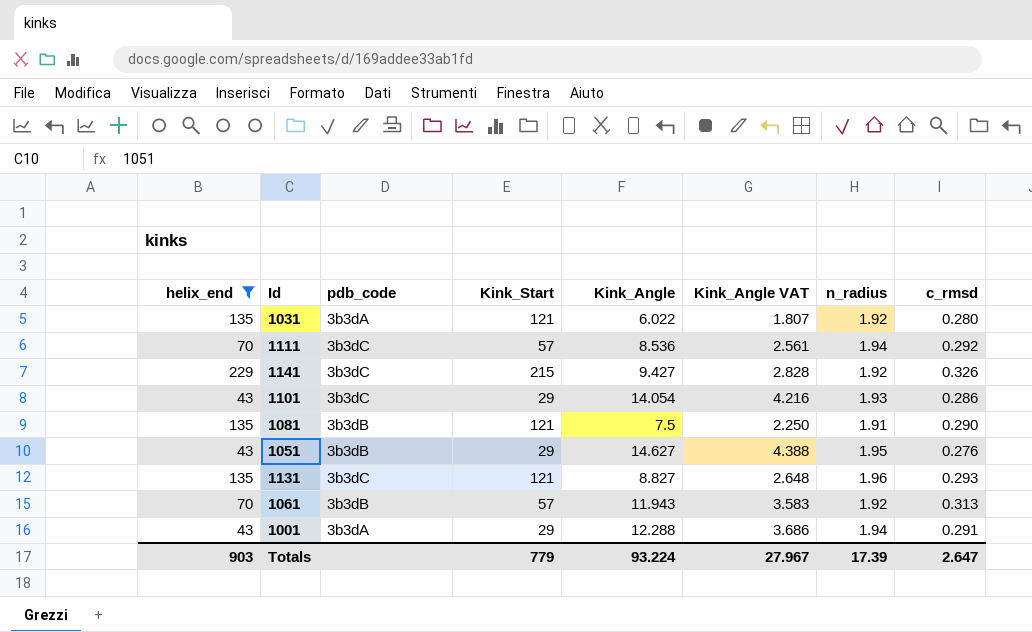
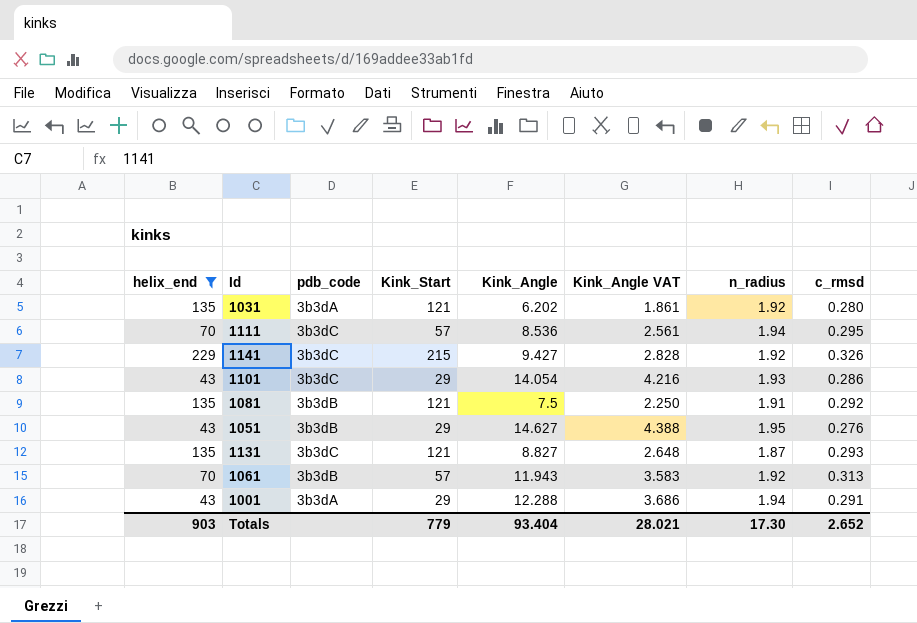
1031 | Kink_Angle: 6.022 -> 6.202
1031 | Kink_Angle VAT: 1.807 -> 1.861
1111 | c_rmsd: 0.292 -> 0.295
1081 | c_rmsd: 0.290 -> 0.292
1131 | n_radius: 1.96 -> 1.87
Totals | Kink_Angle: 93.224 -> 93.404
Totals | Kink_Angle VAT: 27.967 -> 28.021
Totals | n_radius: 17.39 -> 17.30
Totals | c_rmsd: 2.647 -> 2.652

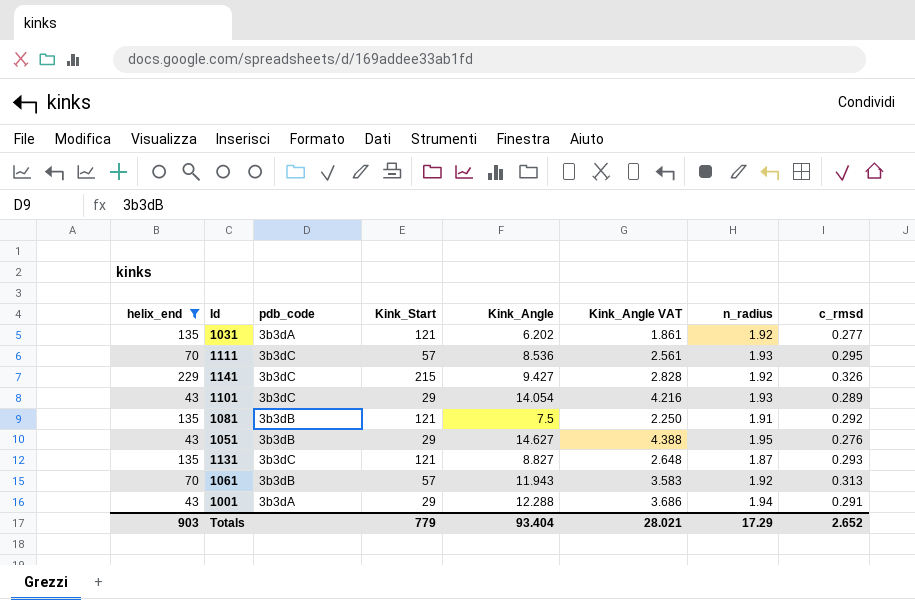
1031 | c_rmsd: 0.280 -> 0.277
1111 | n_radius: 1.94 -> 1.93
1101 | c_rmsd: 0.286 -> 0.289
Totals | n_radius: 17.30 -> 17.29

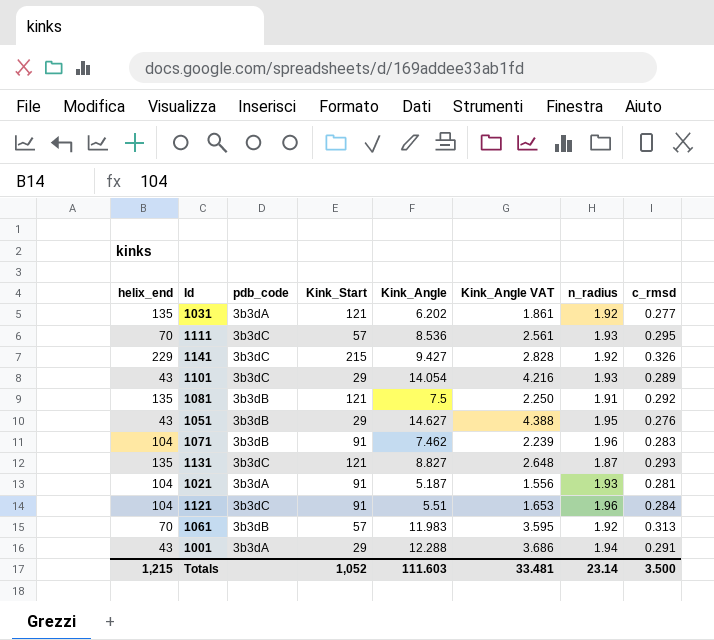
filter: helix_end != 104 -> none
1061 | Kink_Angle: 11.943 -> 11.983
1061 | Kink_Angle VAT: 3.583 -> 3.595
Totals | helix_end: 903 -> 1,215
Totals | Kink_Start: 779 -> 1,052
Totals | Kink_Angle: 93.404 -> 111.603
Totals | Kink_Angle VAT: 28.021 -> 33.481
Totals | n_radius: 17.29 -> 23.14
Totals | c_rmsd: 2.652 -> 3.500

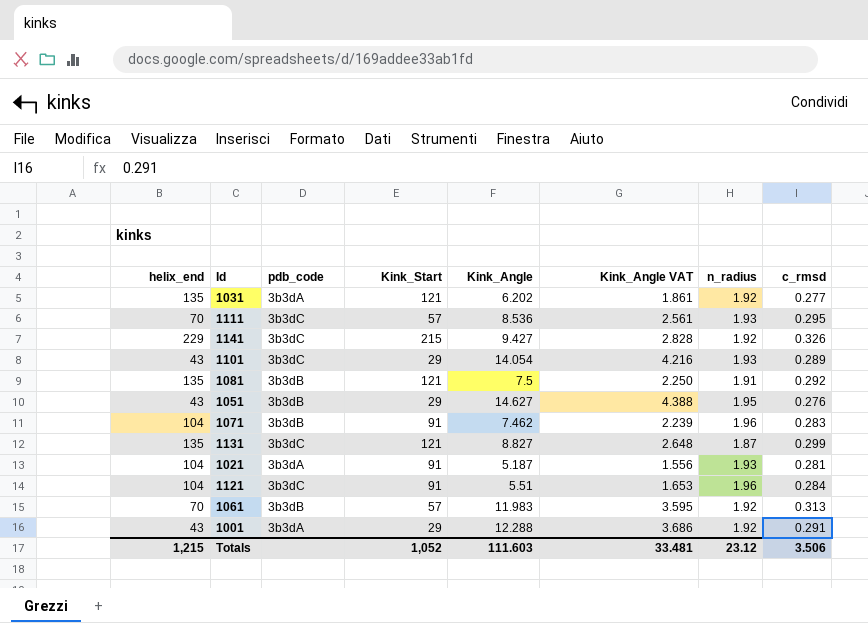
1131 | c_rmsd: 0.293 -> 0.299
1001 | n_radius: 1.94 -> 1.92
Totals | n_radius: 23.14 -> 23.12
Totals | c_rmsd: 3.500 -> 3.506

